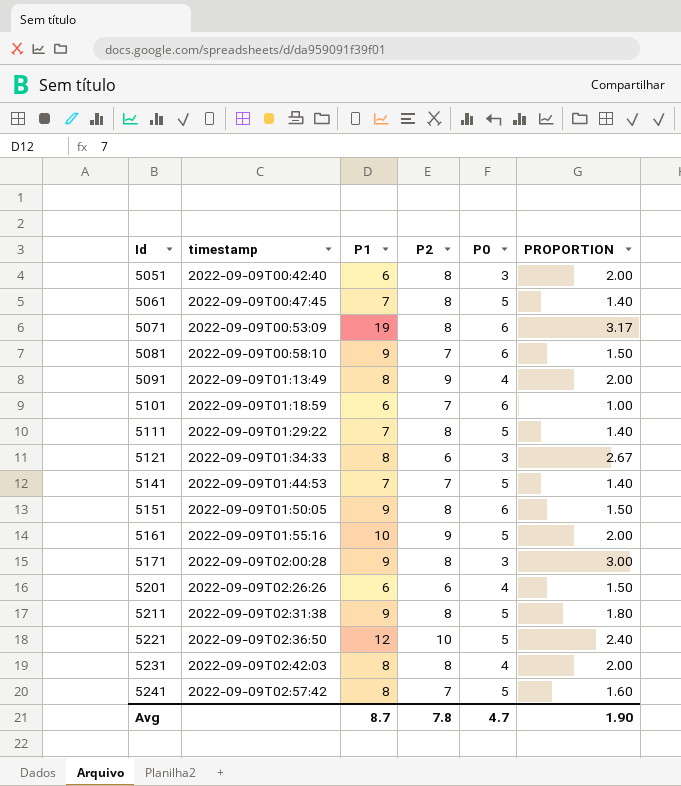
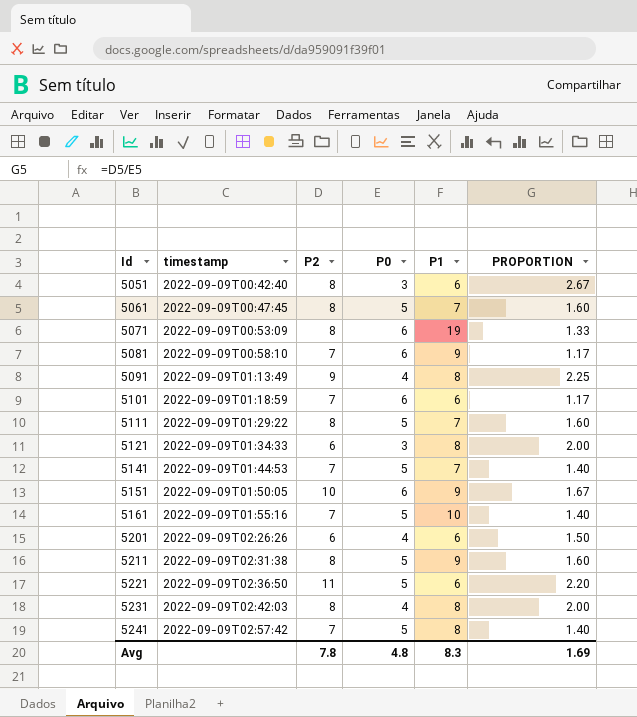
column P1 | position: 3 -> 5
column PROPORTION | formula: [P1] / [P0] -> [P2] / [P0]
row 5171: 2022-09-09T02:00:28 | 9 | 8 | 3 | 3.00 -> none
5151 | P2: 8 -> 10
5161 | P2: 9 -> 7
5221 | P2: 10 -> 11
5221 | P1: 12 -> 6
Avg | P0: 4.7 -> 4.8
Avg | P1: 8.7 -> 8.3
Avg | PROPORTION: 1.90 -> 1.69

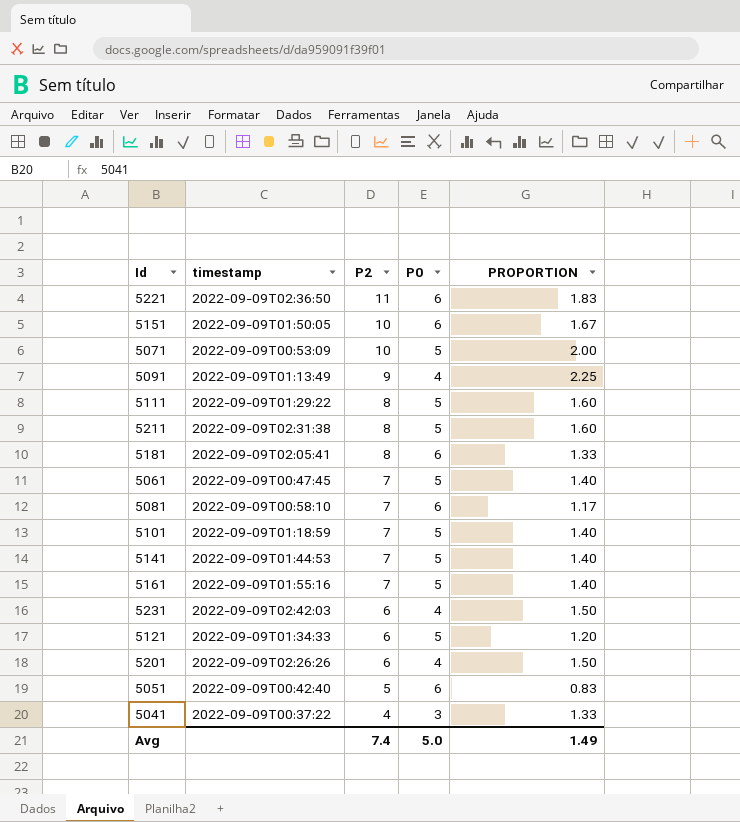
row order: Id ascending -> P2 descending
column P1 | position: 5 -> none
row 5241: 2022-09-09T02:57:42 | 7 | 5 | 8 | 1.40 -> none
5221 | P0: 5 -> 6
5221 | PROPORTION: 2.20 -> 1.83
5071 | P2: 8 -> 10
5071 | P0: 6 -> 5
5071 | PROPORTION: 1.33 -> 2.00
row 5181: none -> 2022-09-09T02:05:41 | 8 | 6 | 1.33
5061 | P2: 8 -> 7
5061 | PROPORTION: 1.60 -> 1.40
5101 | P0: 6 -> 5
5101 | PROPORTION: 1.17 -> 1.40
5231 | P2: 8 -> 6
5231 | PROPORTION: 2.00 -> 1.50
5121 | P0: 3 -> 5
5121 | PROPORTION: 2.00 -> 1.20
5051 | P2: 8 -> 5
5051 | P0: 3 -> 6
5051 | PROPORTION: 2.67 -> 0.83
row 5041: none -> 2022-09-09T00:37:22 | 4 | 3 | 1.33
Avg | P2: 7.8 -> 7.4
Avg | P0: 4.8 -> 5.0
Avg | PROPORTION: 1.69 -> 1.49

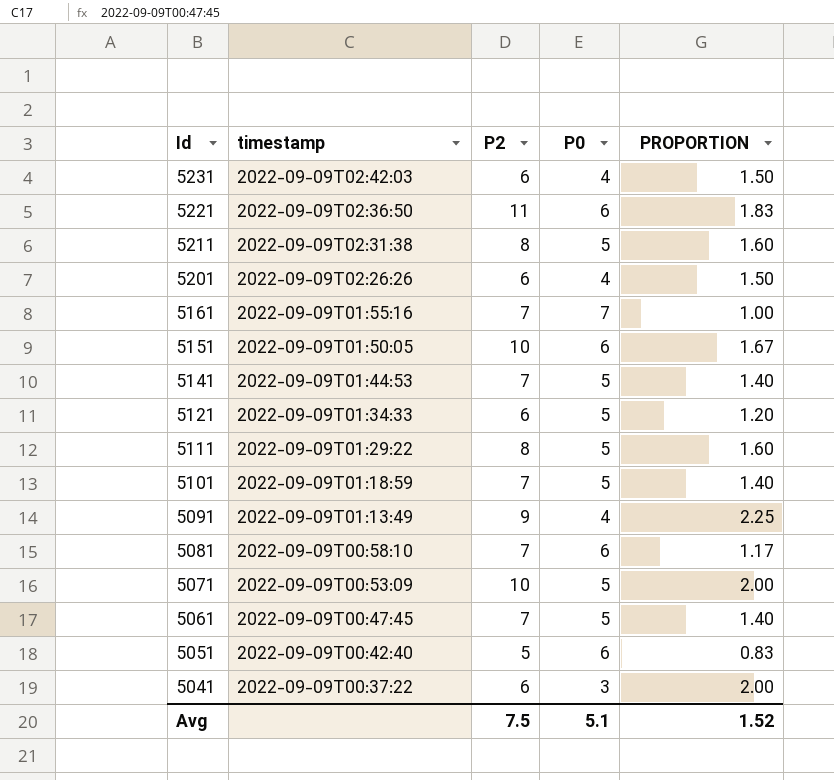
row order: P2 descending -> Id descending
row 5181: 2022-09-09T02:05:41 | 8 | 6 | 1.33 -> none
5161 | P0: 5 -> 7
5161 | PROPORTION: 1.40 -> 1.00
5041 | P2: 4 -> 6
5041 | PROPORTION: 1.33 -> 2.00
Avg | P2: 7.4 -> 7.5
Avg | P0: 5.0 -> 5.1
Avg | PROPORTION: 1.49 -> 1.52

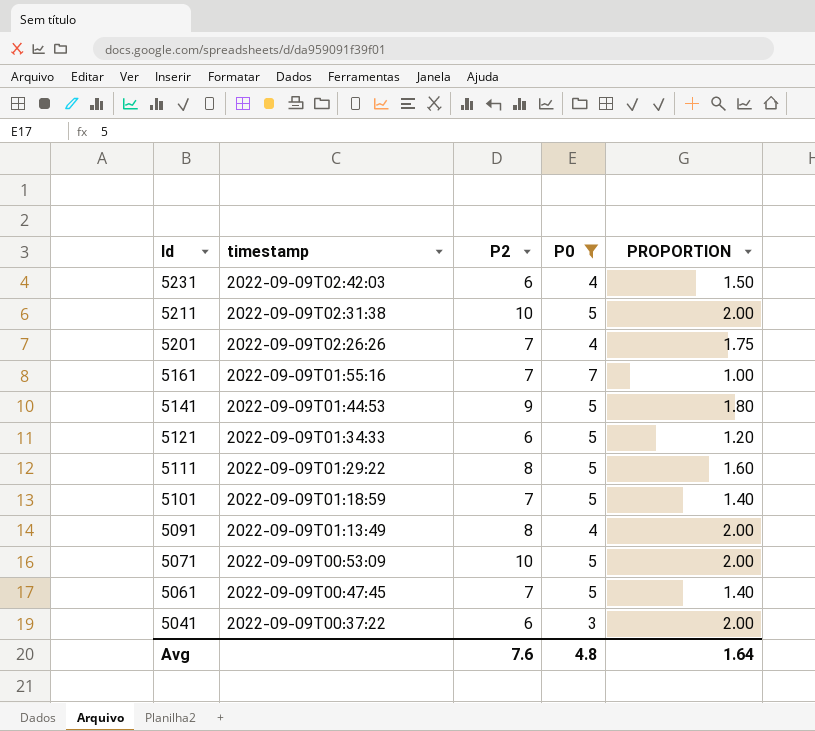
filter: none -> P0 != 6
5211 | P2: 8 -> 10
5211 | PROPORTION: 1.60 -> 2.00
5201 | P2: 6 -> 7
5201 | PROPORTION: 1.50 -> 1.75
5141 | P2: 7 -> 9
5141 | PROPORTION: 1.40 -> 1.80
5091 | P2: 9 -> 8
5091 | PROPORTION: 2.25 -> 2.00
Avg | P2: 7.5 -> 7.6
Avg | P0: 5.1 -> 4.8
Avg | PROPORTION: 1.52 -> 1.64

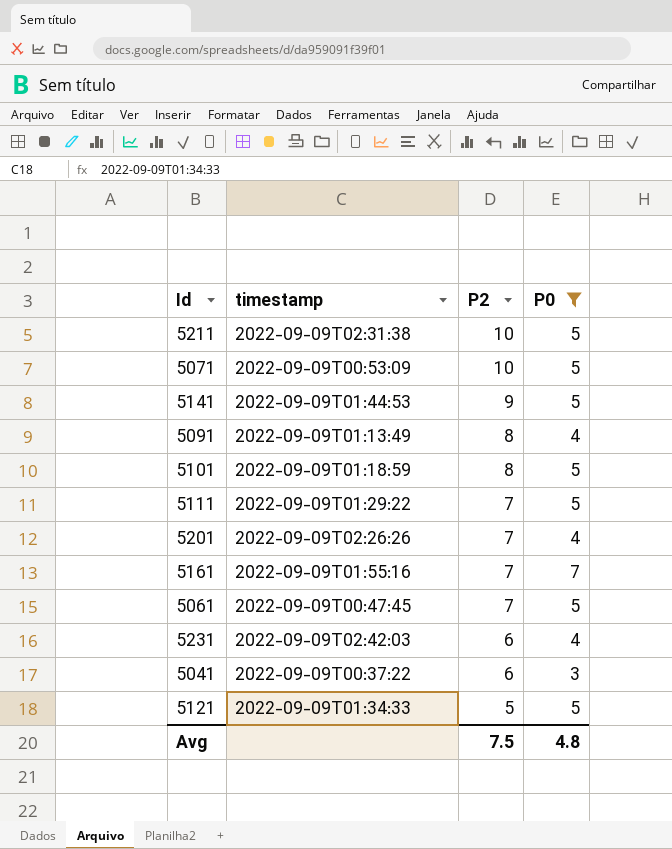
row order: Id descending -> P2 descending
column PROPORTION | formula: [P2] / [P0] -> none
5101 | P2: 7 -> 8
5111 | P2: 8 -> 7
5121 | P2: 6 -> 5
Avg | P2: 7.6 -> 7.5

